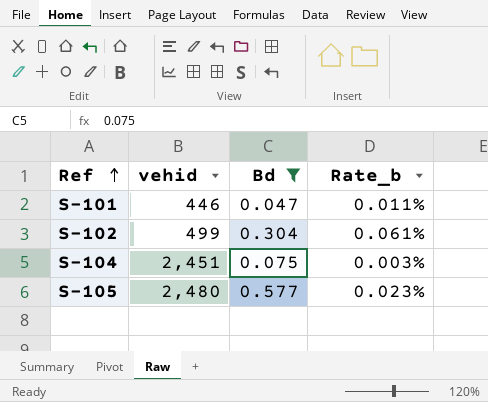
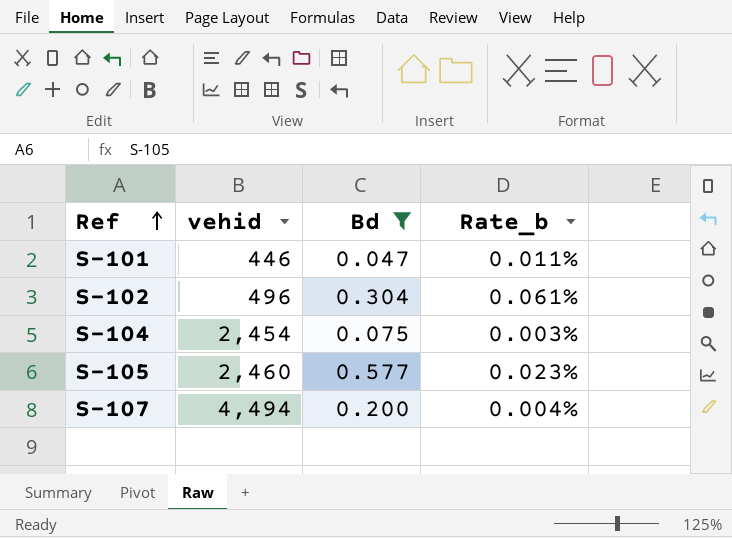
S-102 | vehid: 499 -> 496
S-104 | vehid: 2,451 -> 2,454
S-105 | vehid: 2,480 -> 2,460
row S-107: none -> 4,494 | 0.200 | 0.004%

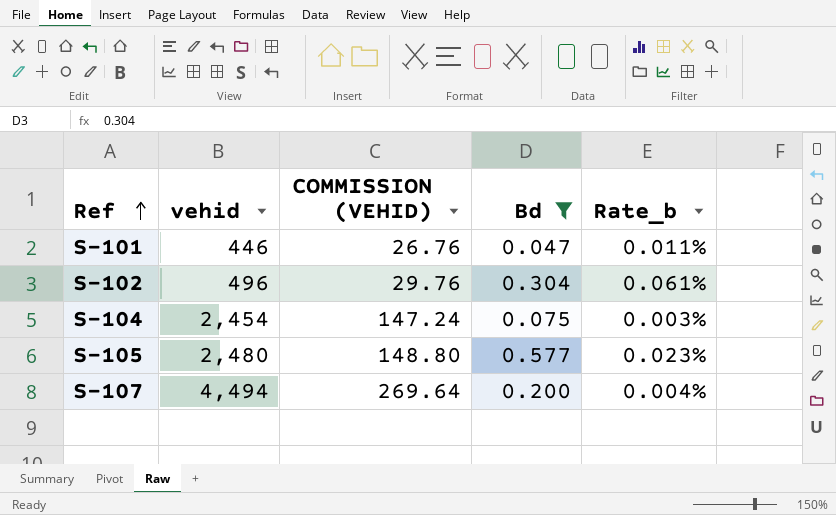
column COMMISSION (VEHID) | formula: none -> [vehid] * 0.06
S-105 | vehid: 2,460 -> 2,480

